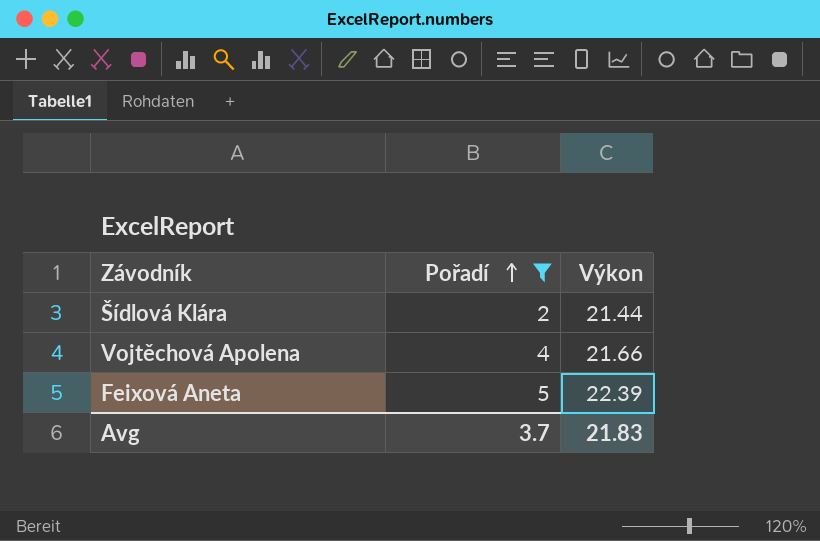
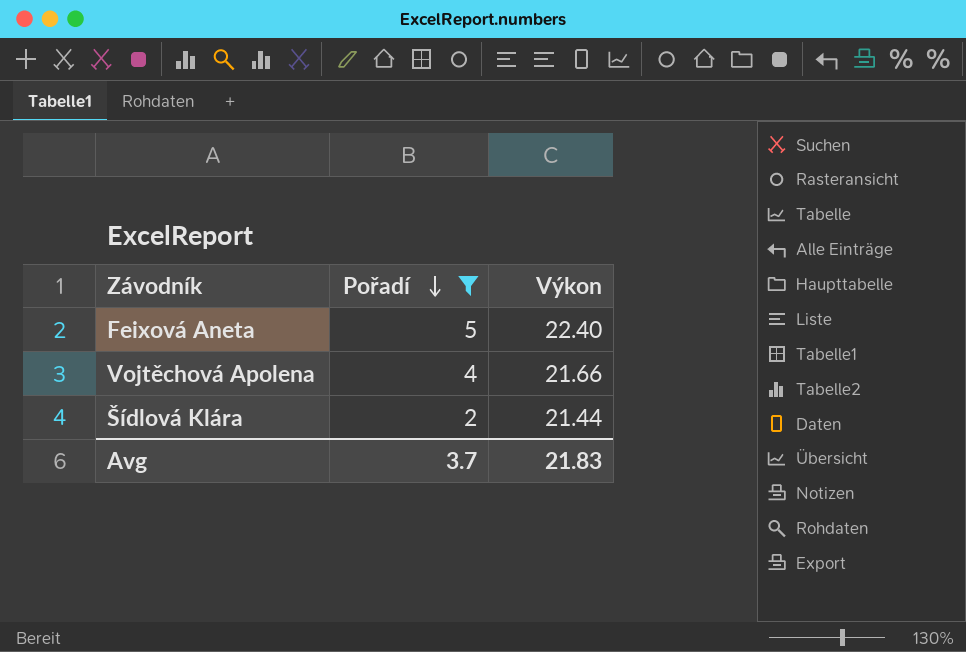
row order: Pořadí ascending -> Pořadí descending
Feixová Aneta | Výkon: 22.39 -> 22.40

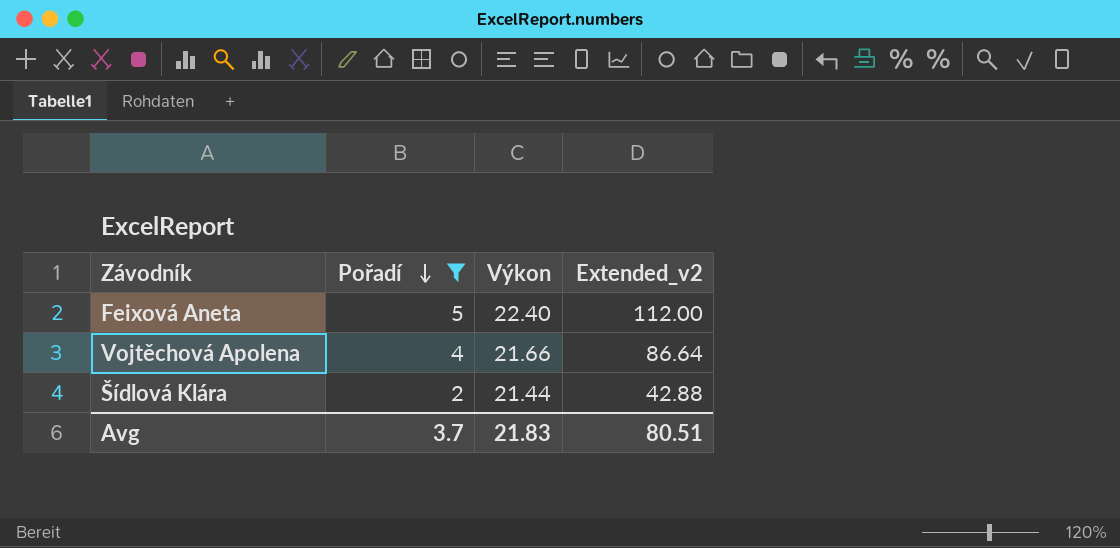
column Extended_v2 | formula: none -> [Pořadí] * [Výkon]

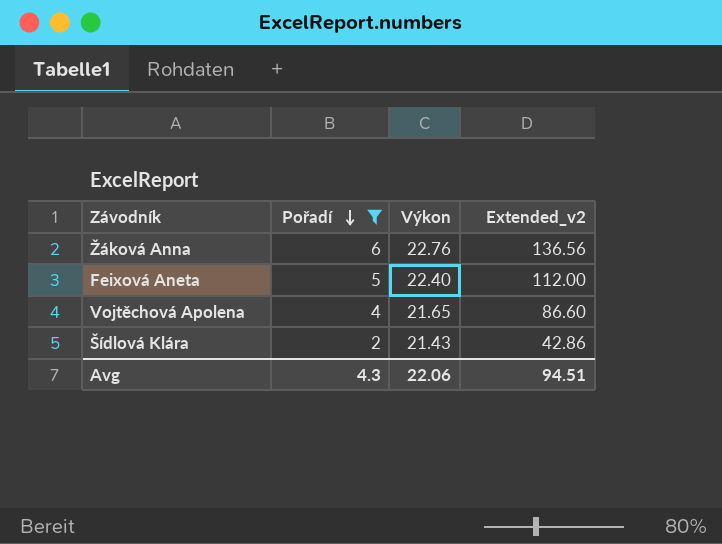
row Žáková Anna: none -> 6 | 22.76 | 136.56
Vojtěchová Apolena | Výkon: 21.66 -> 21.65
Vojtěchová Apolena | Extended_v2: 86.64 -> 86.60
Šídlová Klára | Výkon: 21.44 -> 21.43
Šídlová Klára | Extended_v2: 42.88 -> 42.86
Avg | Pořadí: 3.7 -> 4.3
Avg | Výkon: 21.83 -> 22.06
Avg | Extended_v2: 80.51 -> 94.51

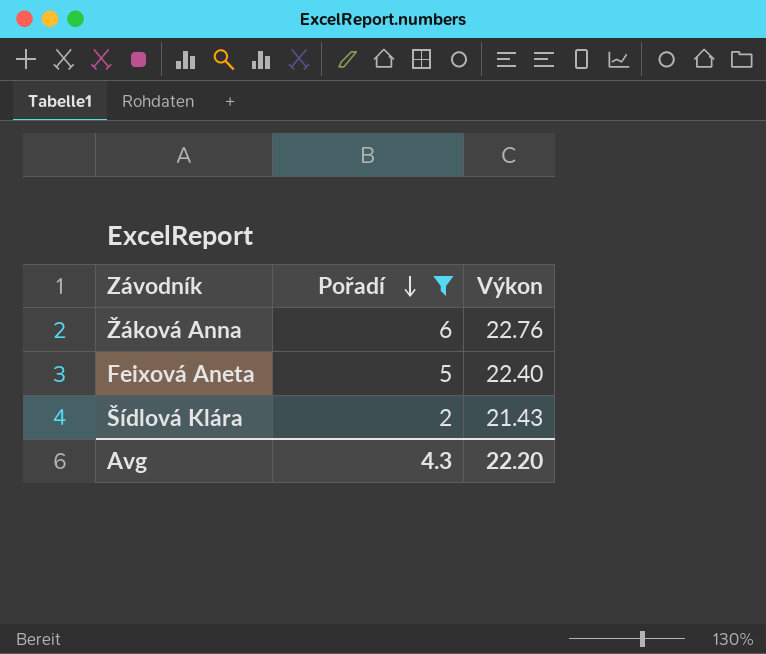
column Extended_v2 | formula: [Pořadí] * [Výkon] -> none
row Vojtěchová Apolena: 4 | 21.65 | 86.60 -> none
Avg | Výkon: 22.06 -> 22.20

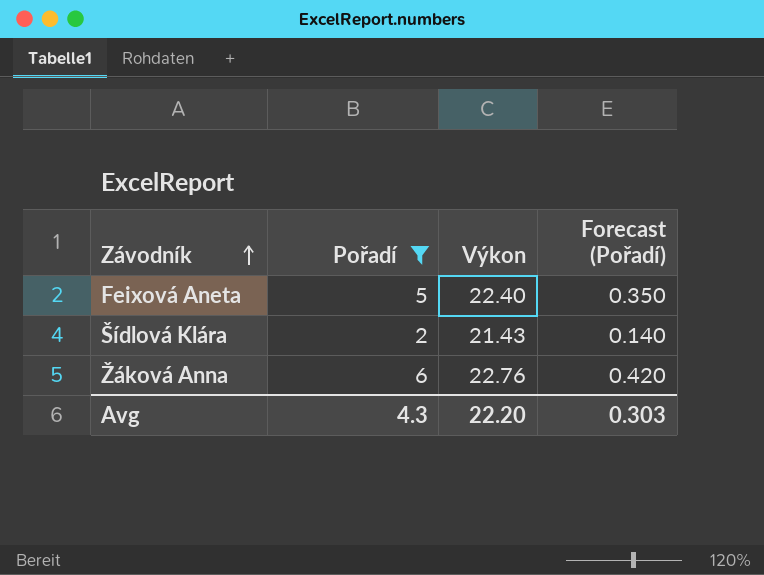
row order: Pořadí descending -> Závodník ascending
column Forecast (Pořadí) | formula: none -> [Pořadí] * 0.07

